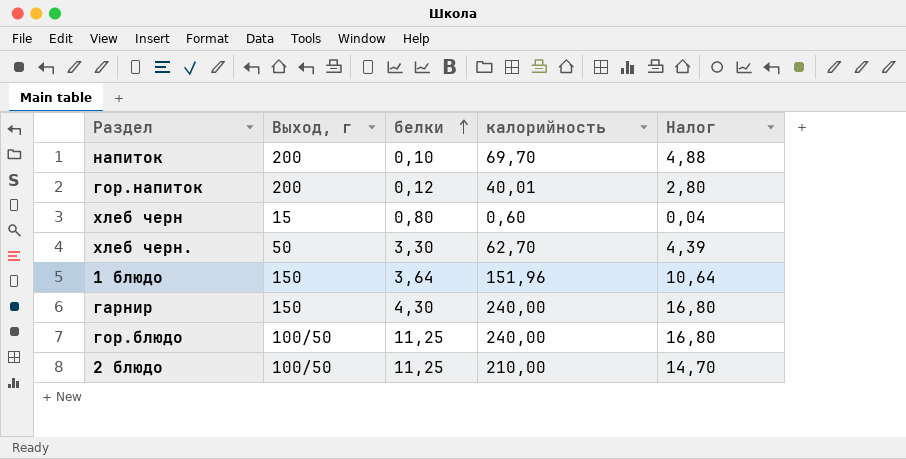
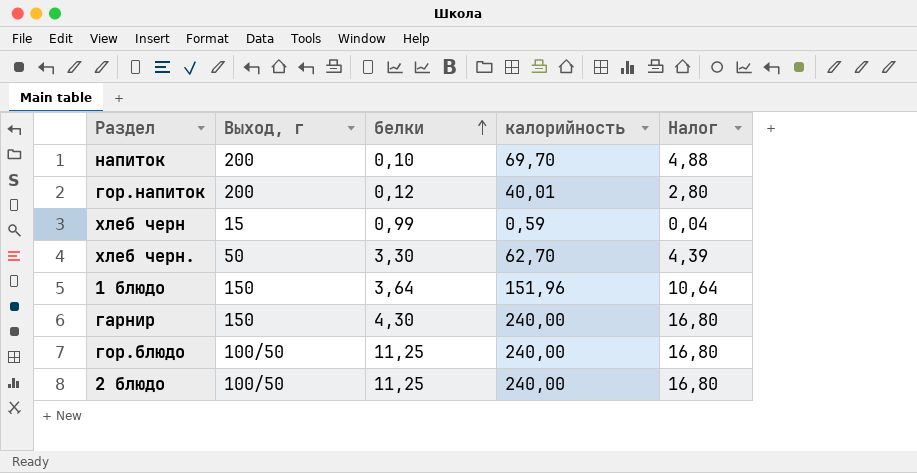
хлеб черн | белки: 0,80 -> 0,99
хлеб черн | калорийность: 0,60 -> 0,59
2 блюдо | калорийность: 210,00 -> 240,00
2 блюдо | Налог: 14,70 -> 16,80

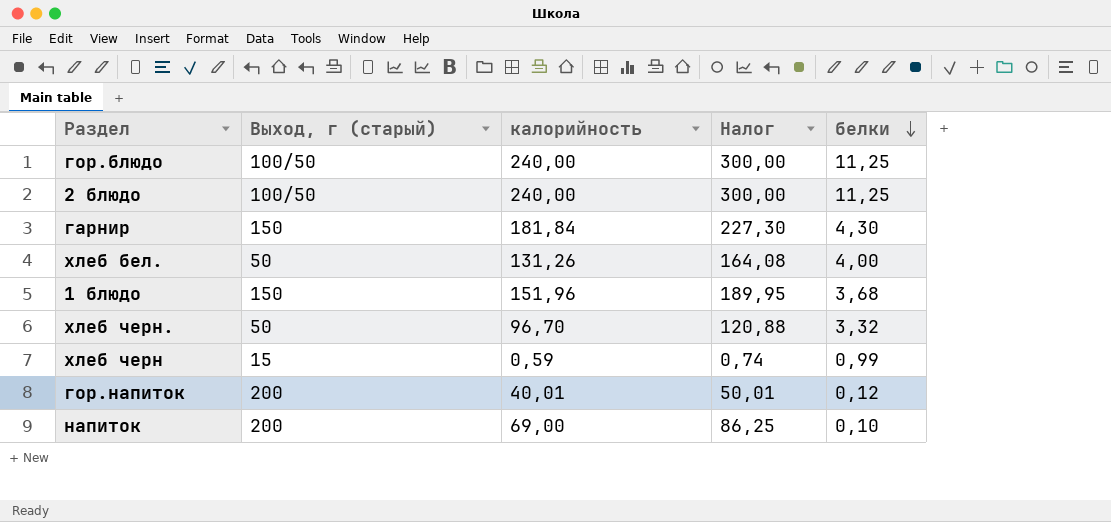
row order: белки ascending -> белки descending
column name: Выход, г -> Выход, г (старый)
column Налог | formula: [калорийность] * 0,07 -> [калорийность] * 1,25
column белки | position: 3 -> 5
гарнир | калорийность: 240,00 -> 181,84
row хлеб бел.: none -> 50 | 131,26 | 164,08 | 4,00
1 блюдо | белки: 3,64 -> 3,68
хлеб черн. | калорийность: 62,70 -> 96,70
хлеб черн. | белки: 3,30 -> 3,32
напиток | калорийность: 69,70 -> 69,00

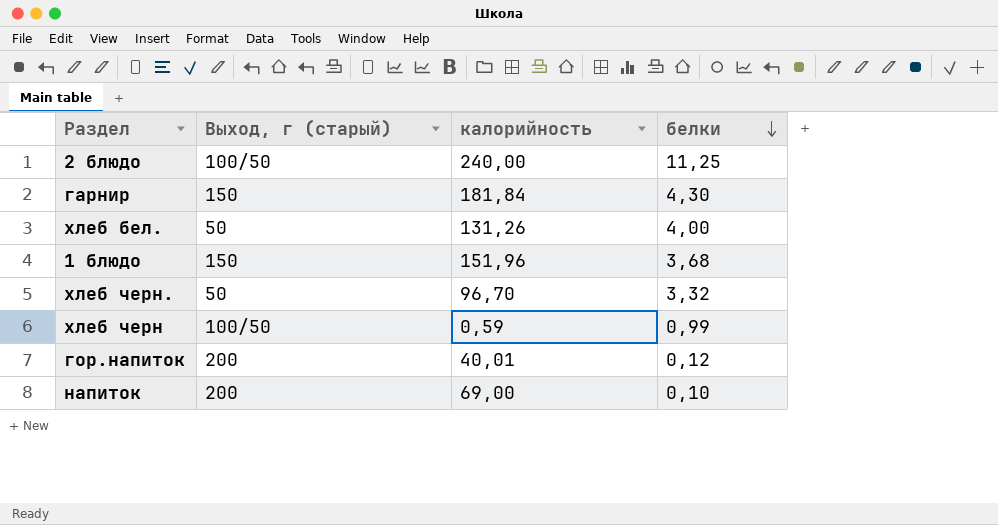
column Налог | formula: [калорийность] * 1,25 -> none
row гор.блюдо: 100/50 | 240,00 | 300,00 | 11,25 -> none
хлеб черн | Выход, г (старый): 15 -> 100/50

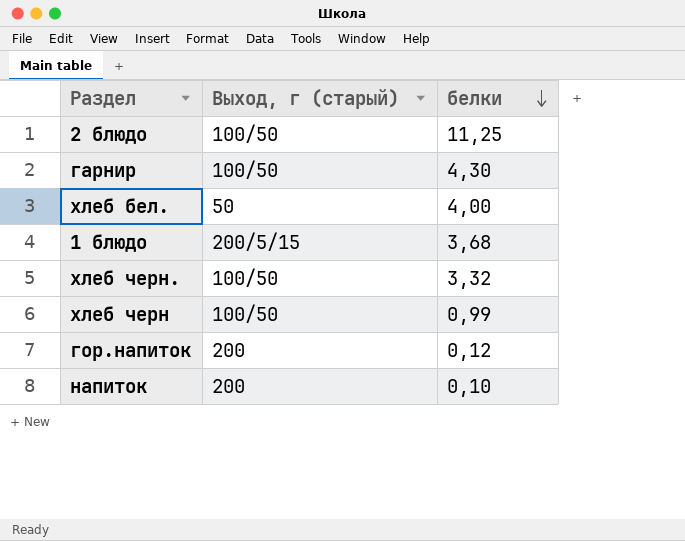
column калорийность | position: 3 -> none
гарнир | Выход, г (старый): 150 -> 100/50
1 блюдо | Выход, г (старый): 150 -> 200/5/15
хлеб черн. | Выход, г (старый): 50 -> 100/50

